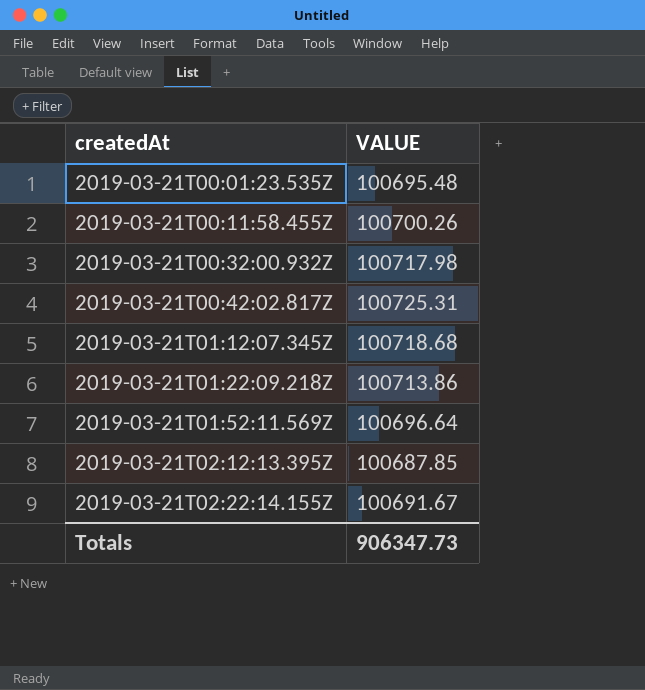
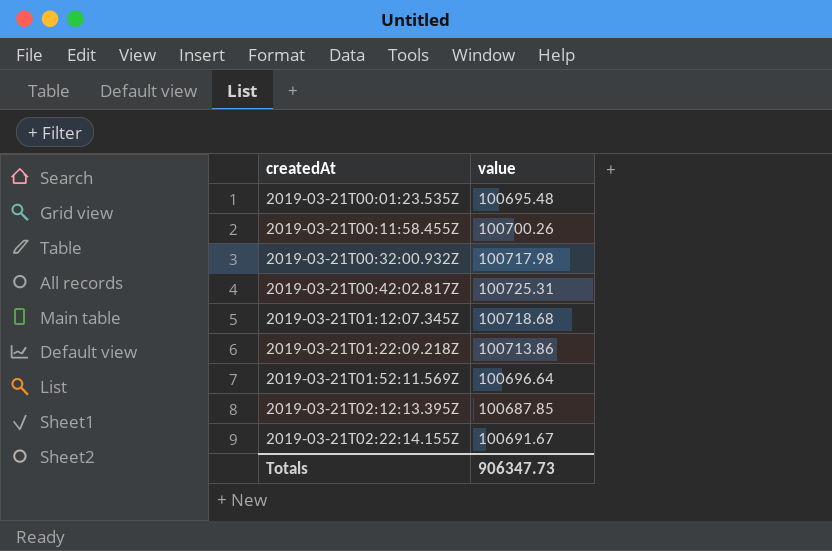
column name: VALUE -> value

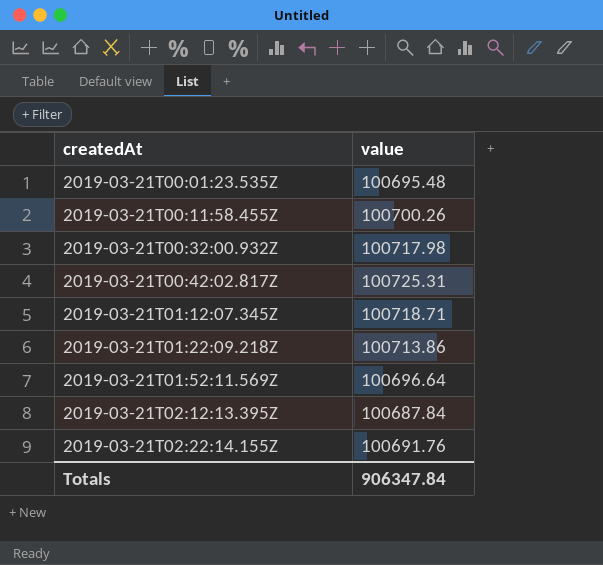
2019-03-21T01:12:07.345Z | value: 100718.68 -> 100718.71
2019-03-21T02:12:13.395Z | value: 100687.85 -> 100687.84
2019-03-21T02:22:14.155Z | value: 100691.67 -> 100691.76
Totals | value: 906347.73 -> 906347.84

